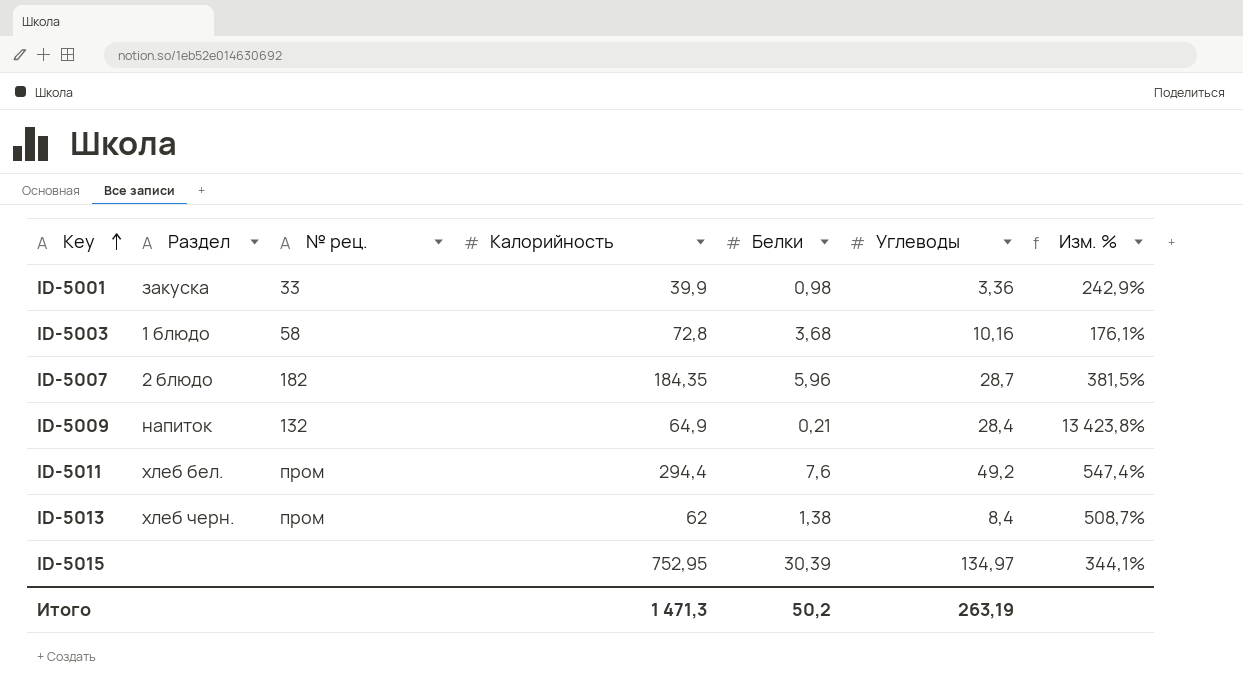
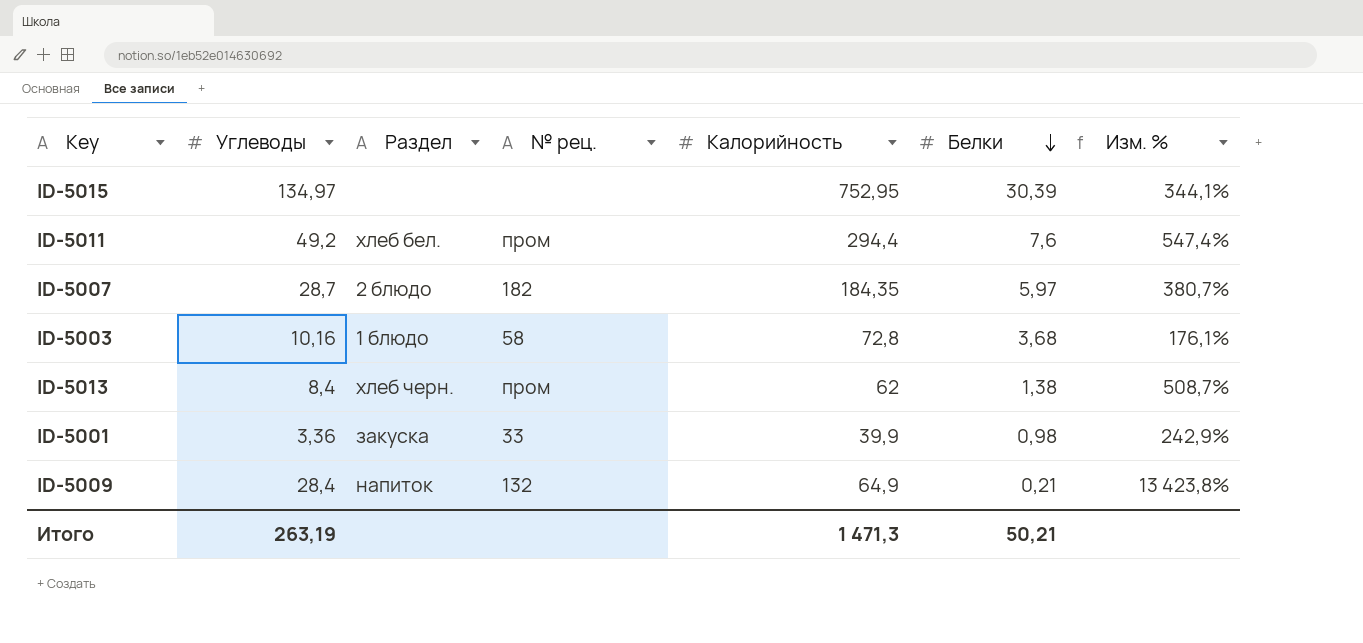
row order: Key ascending -> Белки descending
column Углеводы | position: 6 -> 2
ID-5007 | Белки: 5,96 -> 5,97
ID-5007 | Изм. %: 381,5% -> 380,7%
Итого | Белки: 50,2 -> 50,21

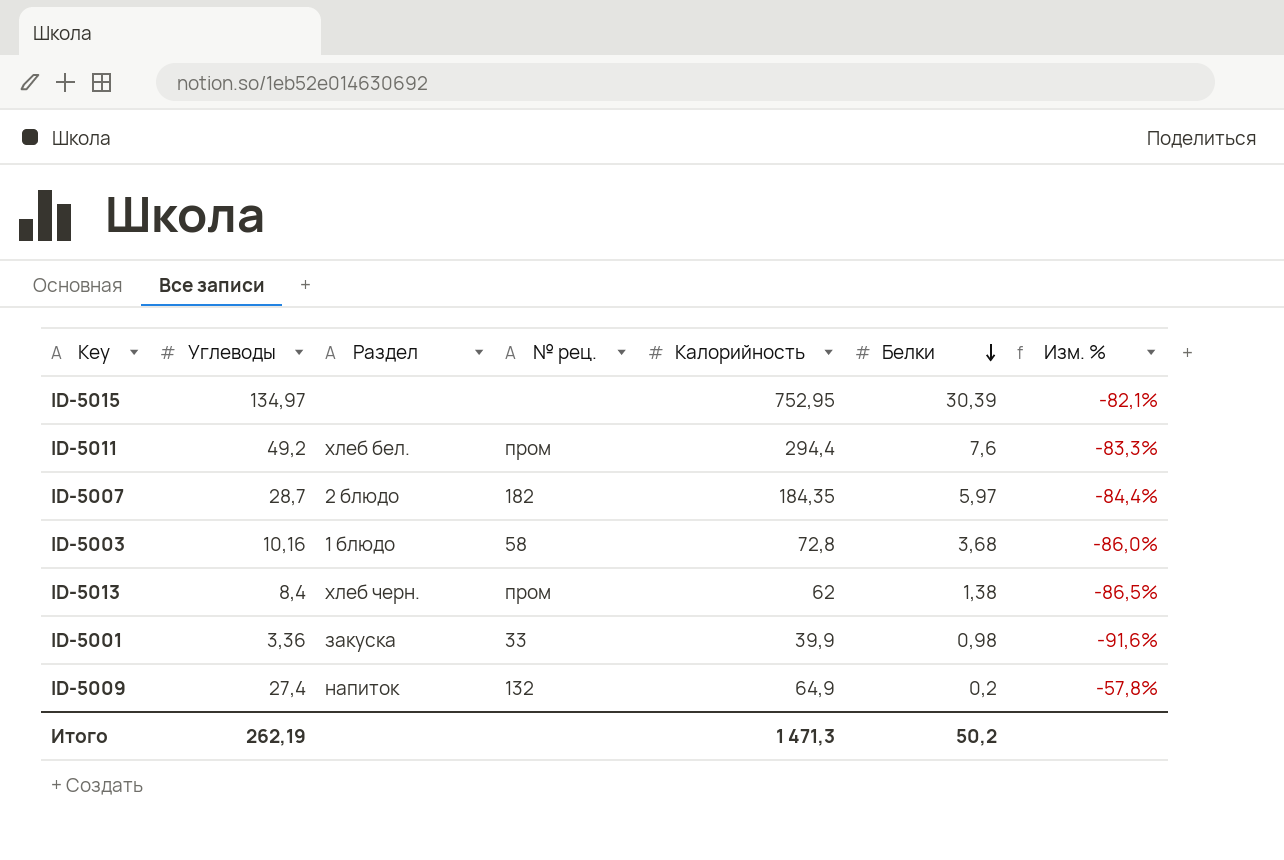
column Изм. % | formula: ([Углеводы] - [Белки]) / [Белки] -> ([Углеводы] - [Калорийность]) / [Калорийность]
ID-5009 | Углеводы: 28,4 -> 27,4
ID-5009 | Белки: 0,21 -> 0,2
Итого | Углеводы: 263,19 -> 262,19
Итого | Белки: 50,21 -> 50,2

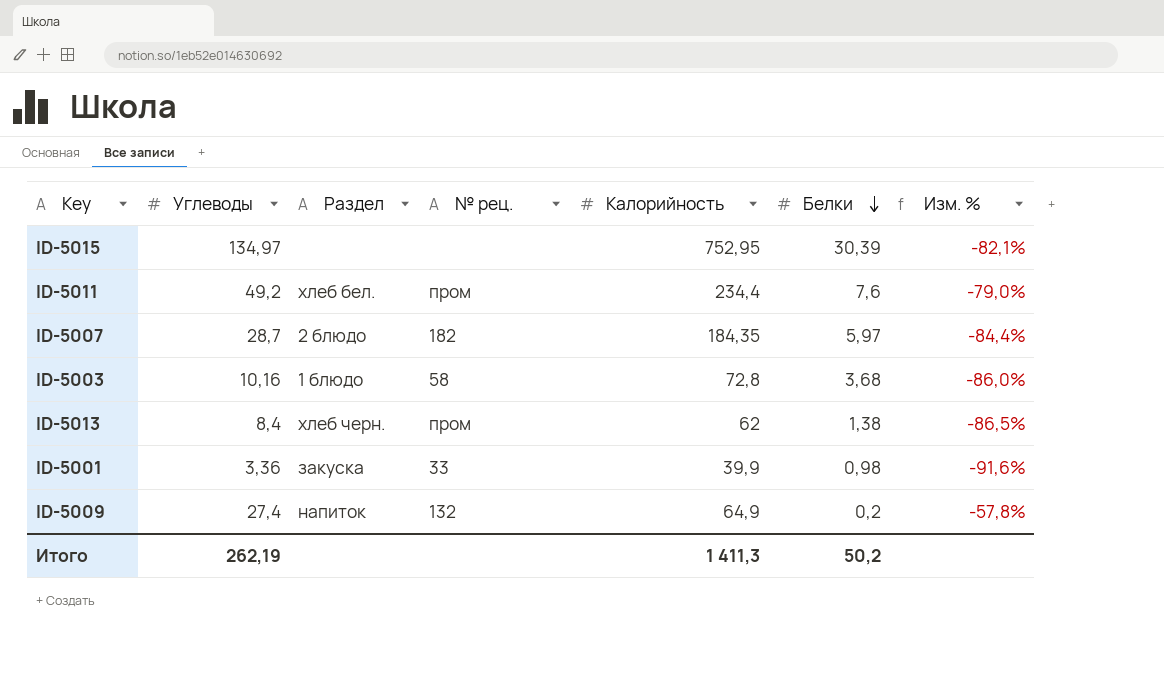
ID-5011 | Калорийность: 294,4 -> 234,4
ID-5011 | Изм. %: -83,3% -> -79,0%
Итого | Калорийность: 1 471,3 -> 1 411,3

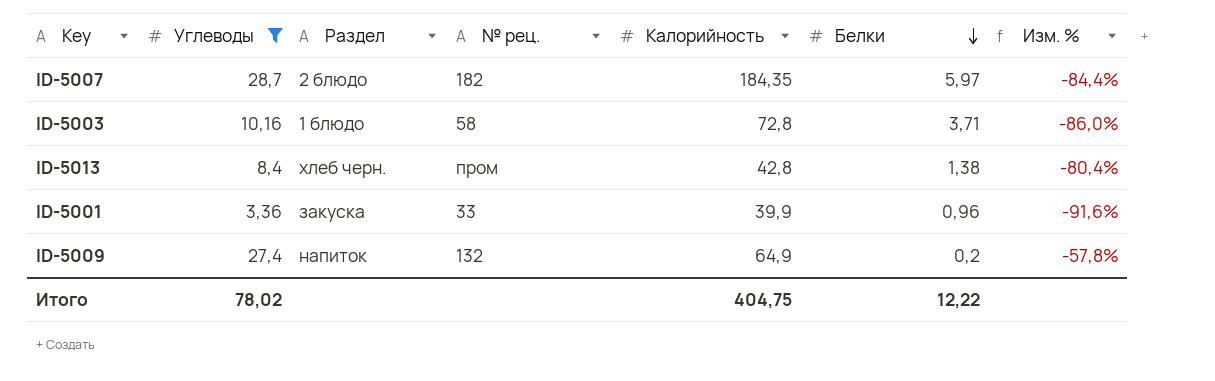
filter: none -> Углеводы <= 28,7
ID-5003 | Белки: 3,68 -> 3,71
ID-5013 | Калорийность: 62 -> 42,8
ID-5013 | Изм. %: -86,5% -> -80,4%
ID-5001 | Белки: 0,98 -> 0,96
Итого | Углеводы: 262,19 -> 78,02
Итого | Калорийность: 1 411,3 -> 404,75
Итого | Белки: 50,2 -> 12,22

